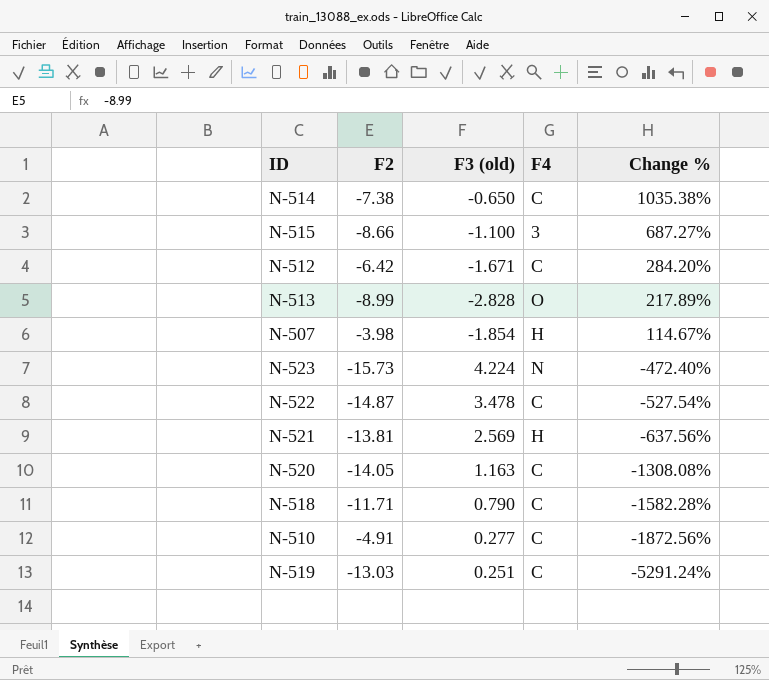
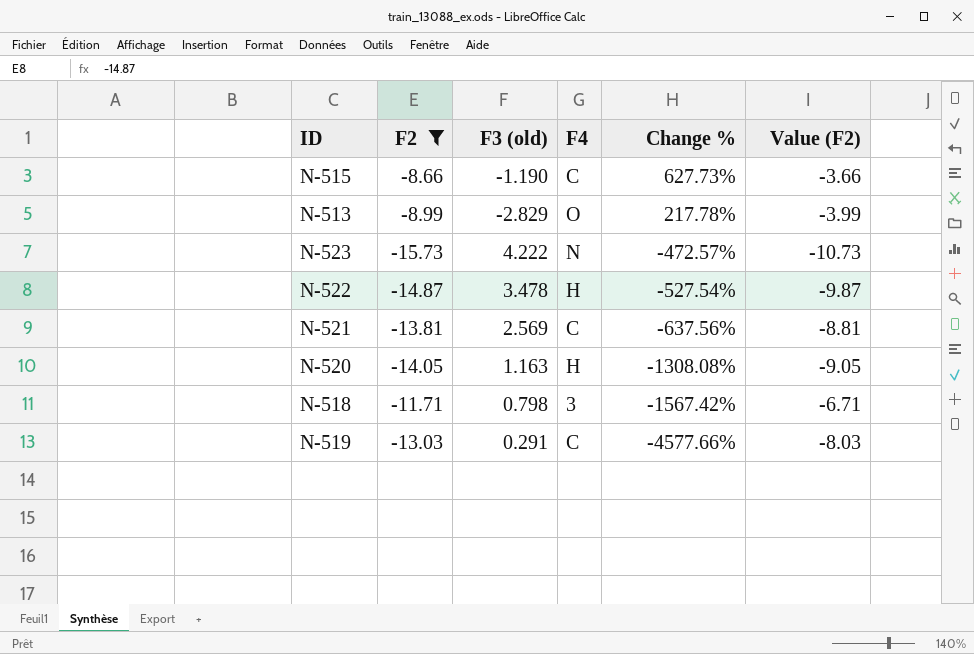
filter: none -> F2 <= -8.66
column Value (F2) | formula: none -> [F2] + 5
N-515 | F3 (old): -1.100 -> -1.190
N-515 | F4: 3 -> C
N-515 | Change %: 687.27% -> 627.73%
N-513 | F3 (old): -2.828 -> -2.829
N-513 | Change %: 217.89% -> 217.78%
N-523 | F3 (old): 4.224 -> 4.222
N-523 | Change %: -472.40% -> -472.57%
N-522 | F4: C -> H
N-521 | F4: H -> C
N-520 | F4: C -> H
N-518 | F3 (old): 0.790 -> 0.798
N-518 | F4: C -> 3
N-518 | Change %: -1582.28% -> -1567.42%
N-519 | F3 (old): 0.251 -> 0.291
N-519 | Change %: -5291.24% -> -4577.66%

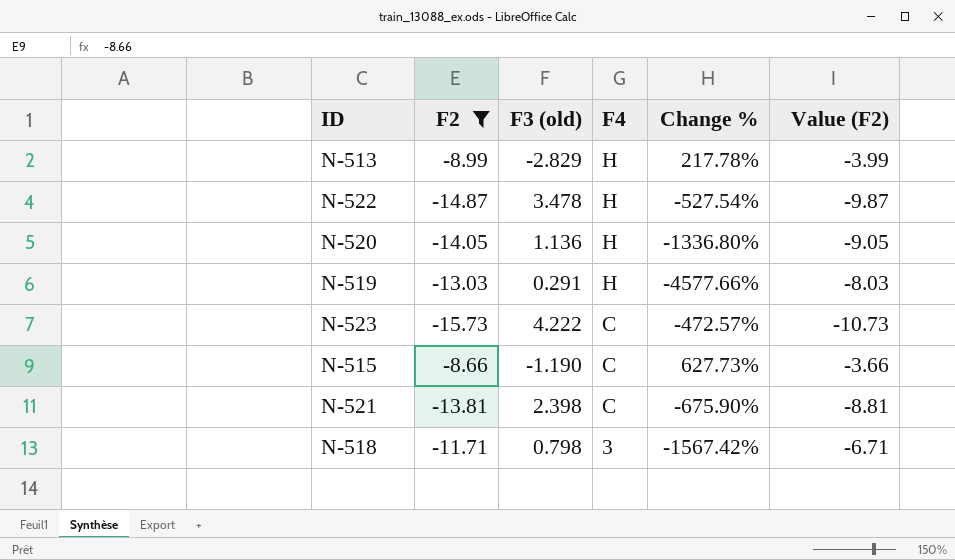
row order: Change % descending -> F4 descending
N-513 | F4: O -> H
N-520 | F3 (old): 1.163 -> 1.136
N-520 | Change %: -1308.08% -> -1336.80%
N-519 | F4: C -> H
N-523 | F4: N -> C
N-521 | F3 (old): 2.569 -> 2.398
N-521 | Change %: -637.56% -> -675.90%

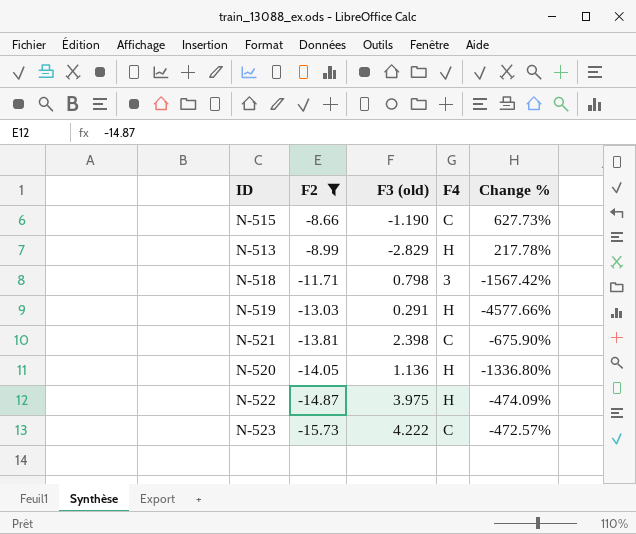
row order: F4 descending -> F2 descending
column Value (F2) | formula: [F2] + 5 -> none
N-522 | F3 (old): 3.478 -> 3.975
N-522 | Change %: -527.54% -> -474.09%

